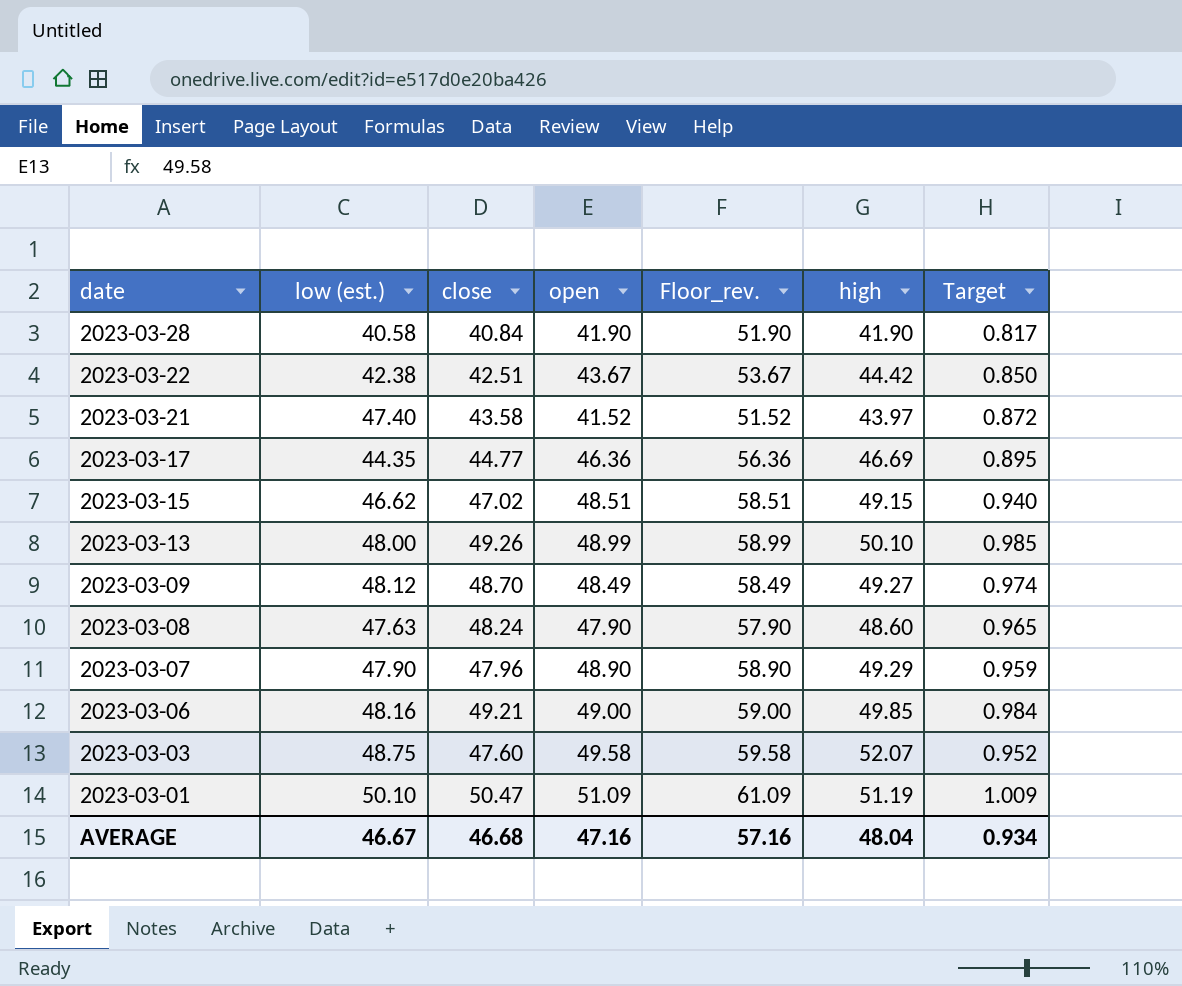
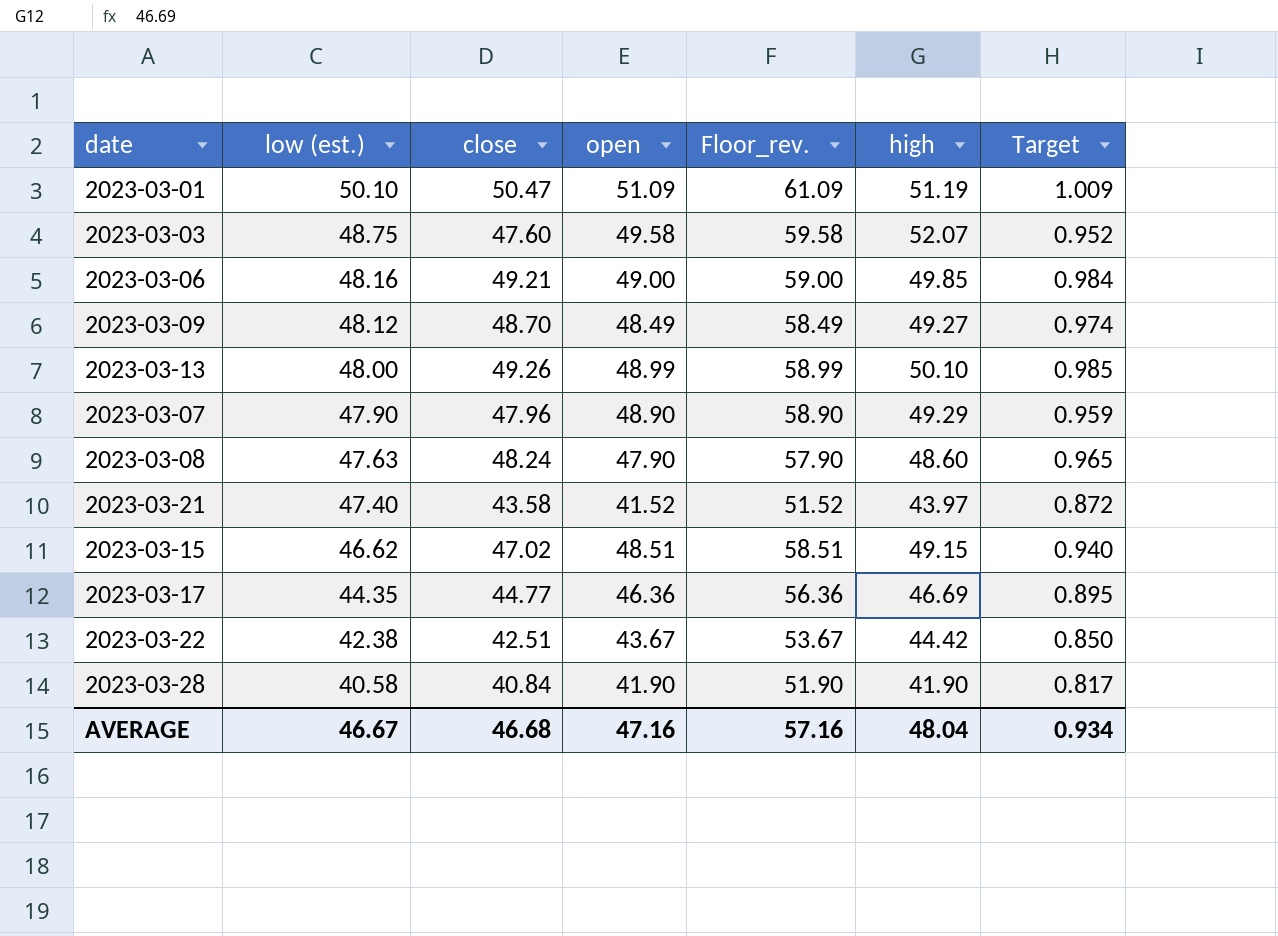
row order: date descending -> low (est.) descending

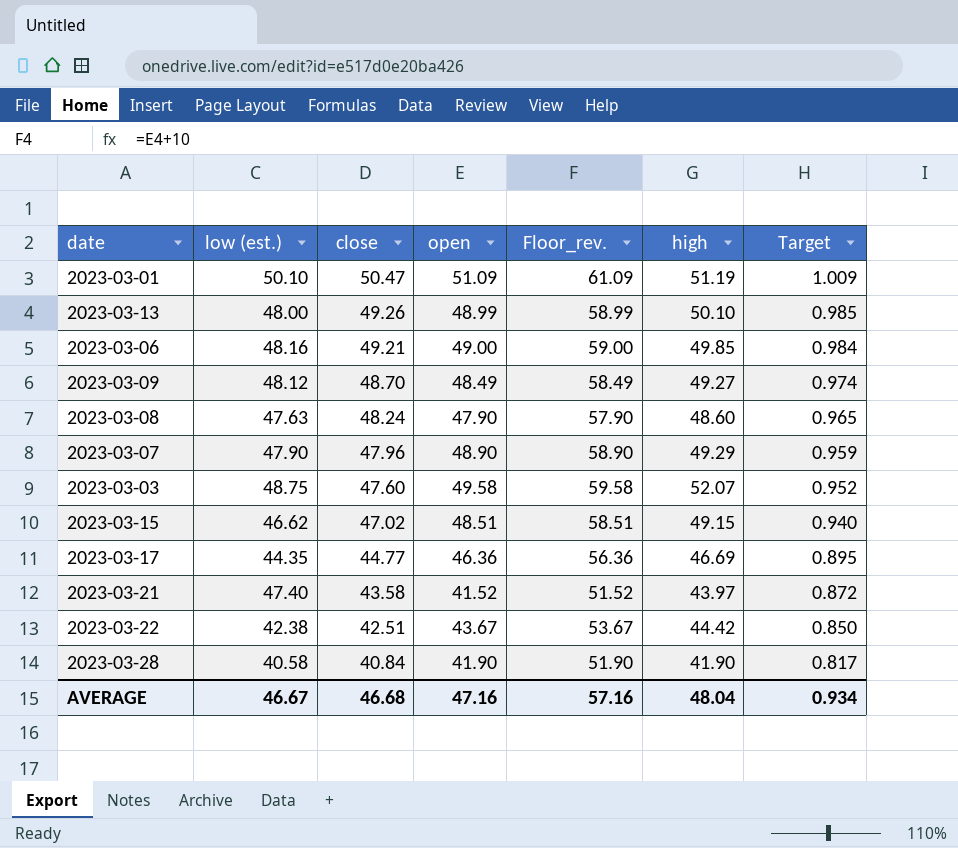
row order: low (est.) descending -> close descending

